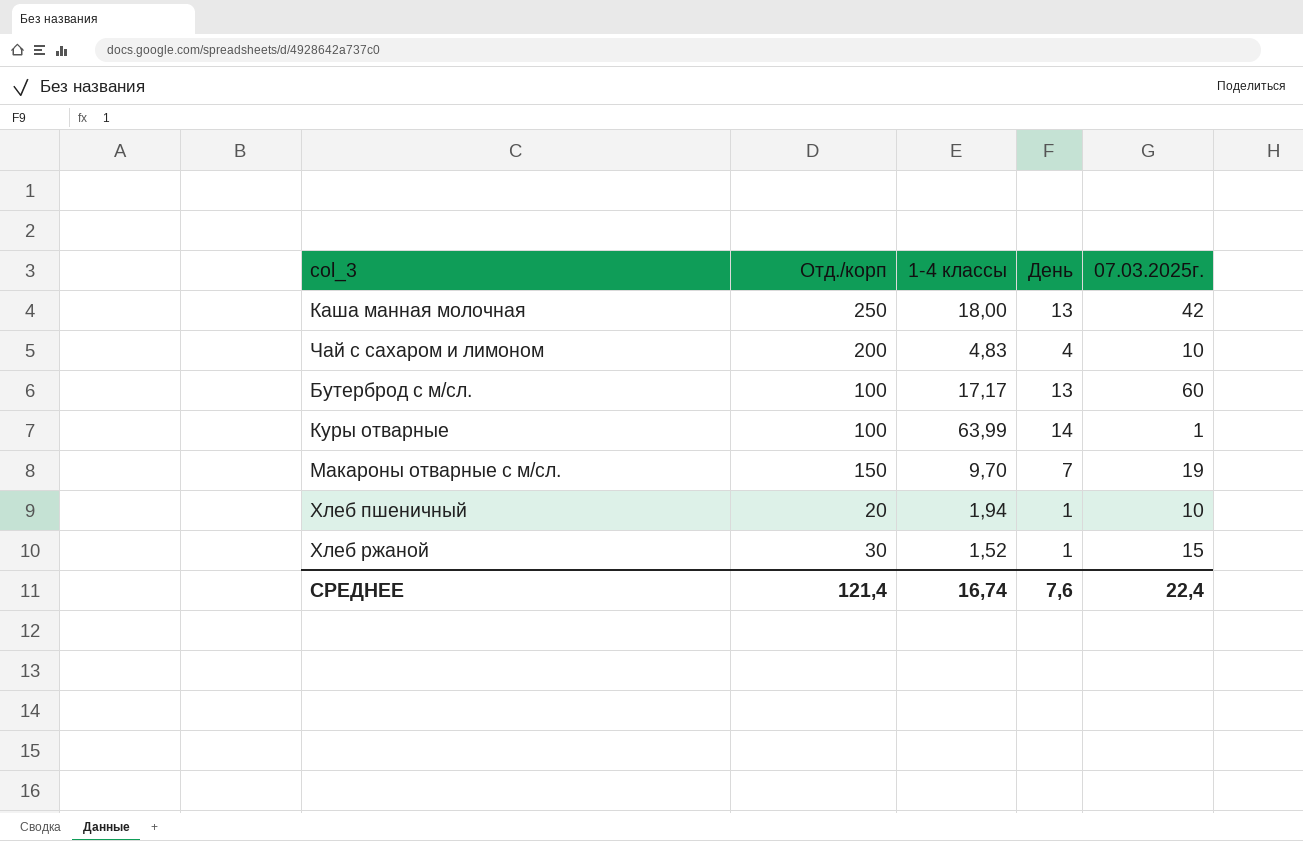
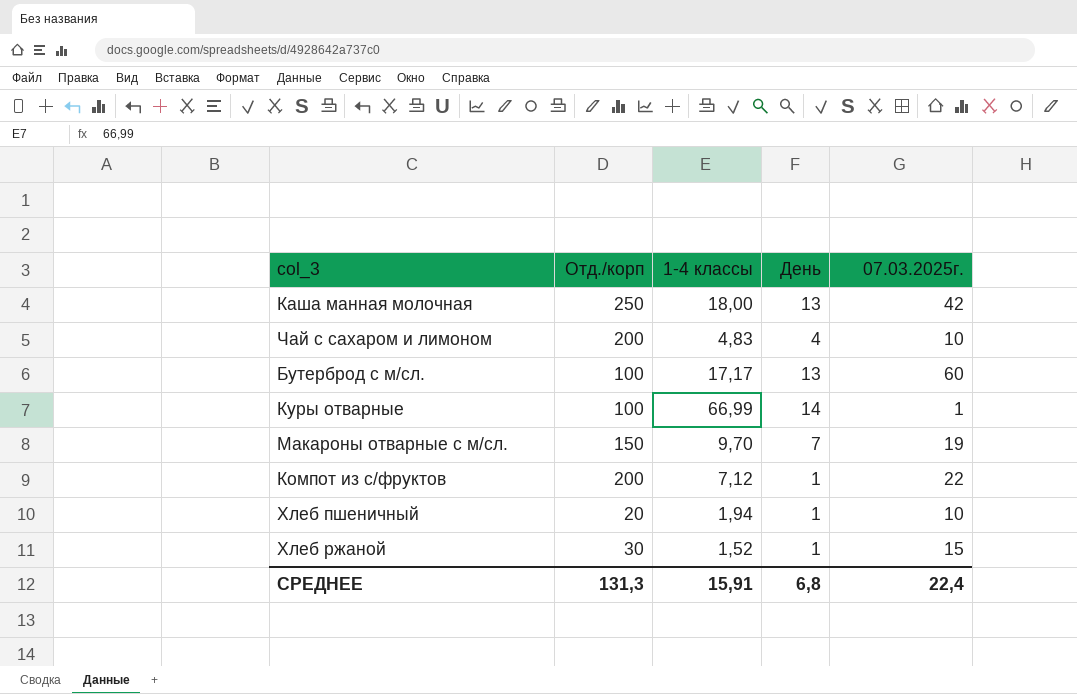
Куры отварные | 1-4 классы: 63,99 -> 66,99
row Компот из с/фруктов: none -> 200 | 7,12 | 1 | 22
СРЕДНЕЕ | Отд./корп: 121,4 -> 131,3
СРЕДНЕЕ | 1-4 классы: 16,74 -> 15,91
СРЕДНЕЕ | День: 7,6 -> 6,8

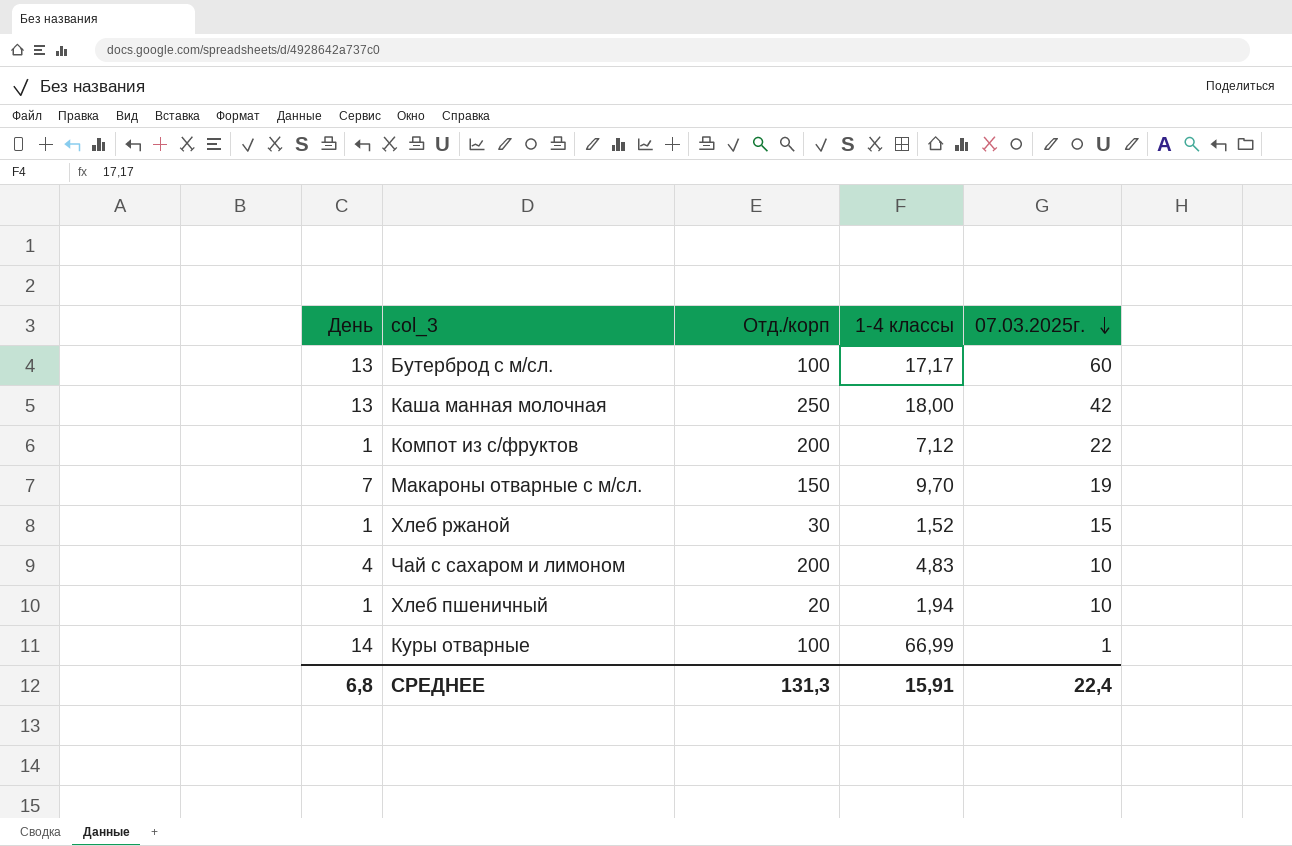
row order: none -> 07.03.2025г. descending
column День | position: 4 -> 1

